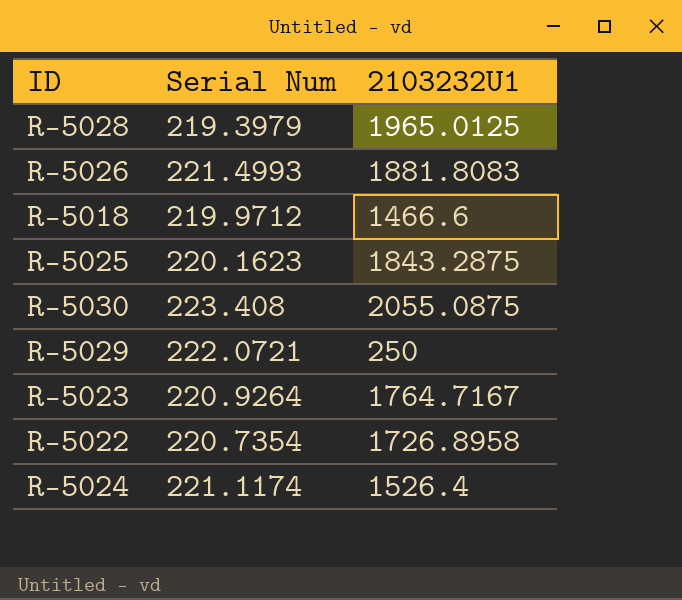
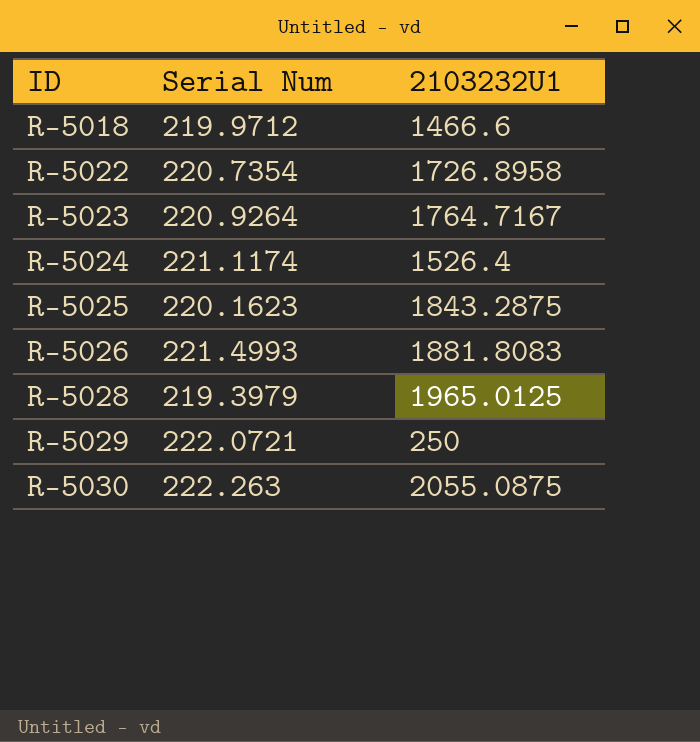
row order: none -> ID ascending
R-5030 | Serial Num: 223.408 -> 222.263

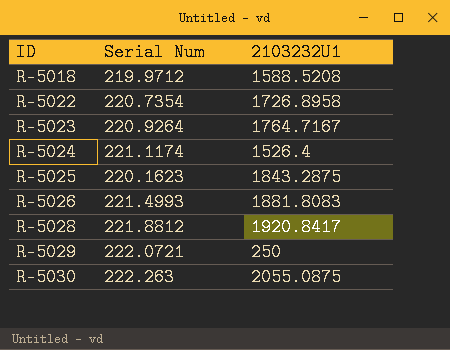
R-5018 | 2103232U1: 1466.6 -> 1588.5208
R-5028 | Serial Num: 219.3979 -> 221.8812
R-5028 | 2103232U1: 1965.0125 -> 1920.8417

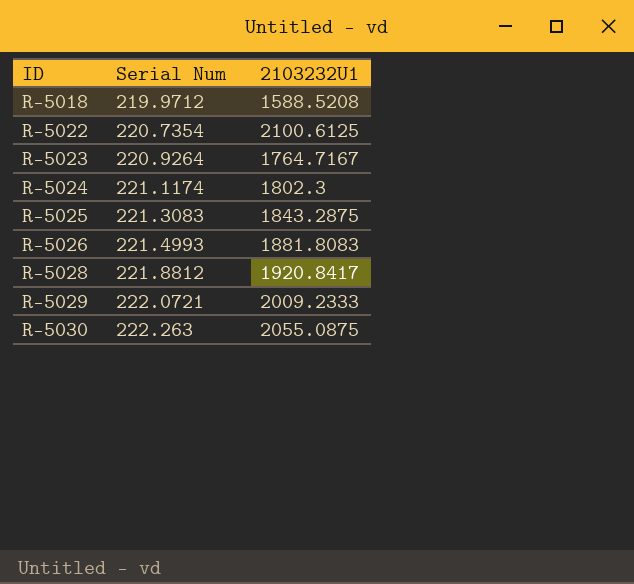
R-5022 | 2103232U1: 1726.8958 -> 2100.6125
R-5024 | 2103232U1: 1526.4 -> 1802.3
R-5025 | Serial Num: 220.1623 -> 221.3083
R-5029 | 2103232U1: 250 -> 2009.2333

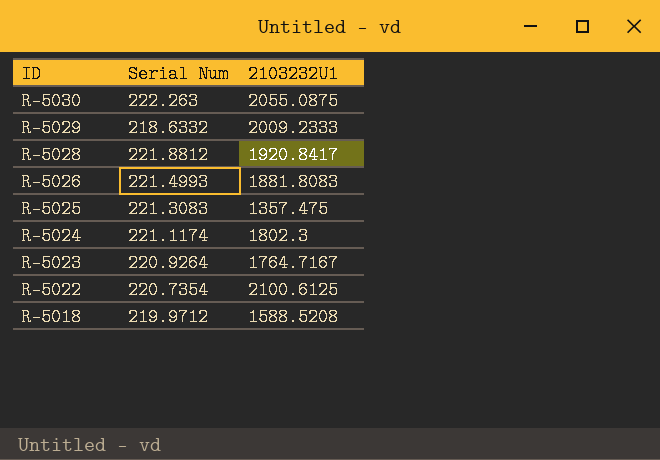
row order: ID ascending -> ID descending
R-5029 | Serial Num: 222.0721 -> 218.6332
R-5025 | 2103232U1: 1843.2875 -> 1357.475

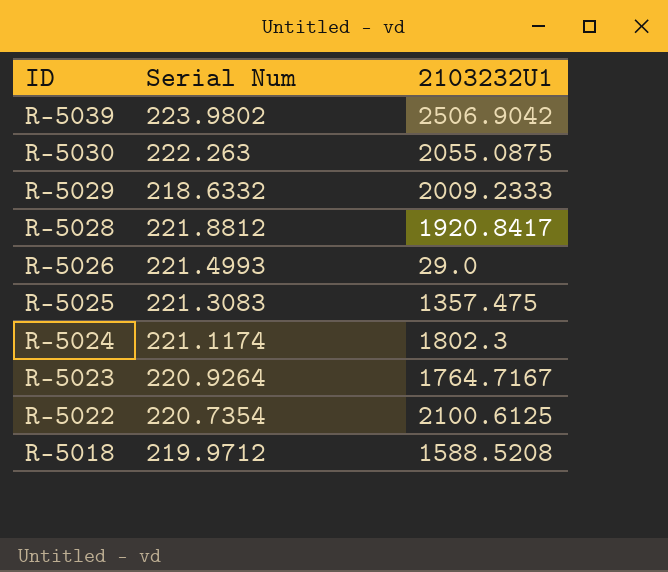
row R-5039: none -> 223.9802 | 2506.9042
R-5026 | 2103232U1: 1881.8083 -> 29.0

